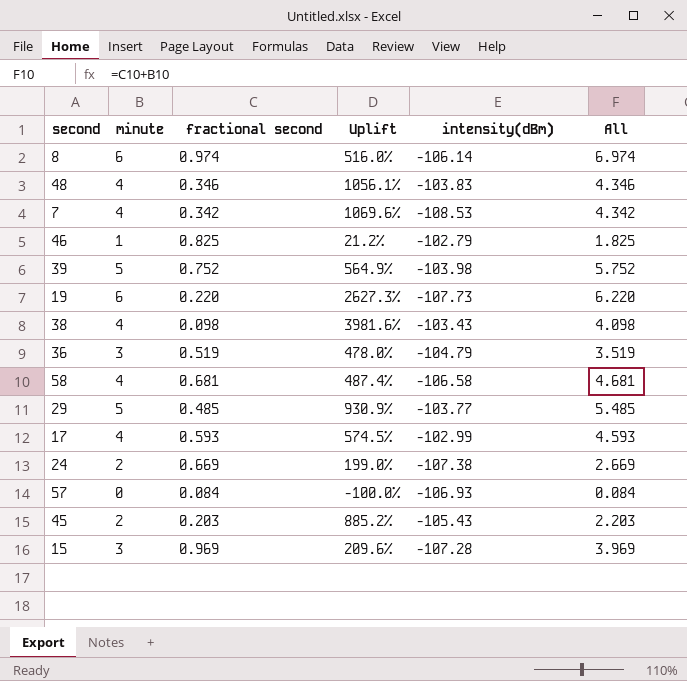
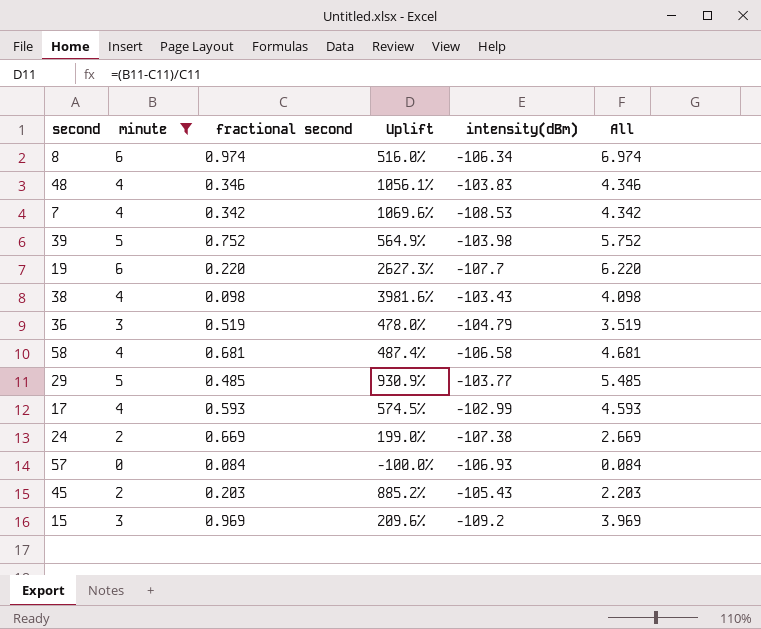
filter: none -> minute != 1
8 | intensity(dBm): -106.14 -> -106.34
19 | intensity(dBm): -107.73 -> -107.7
15 | intensity(dBm): -107.28 -> -109.2

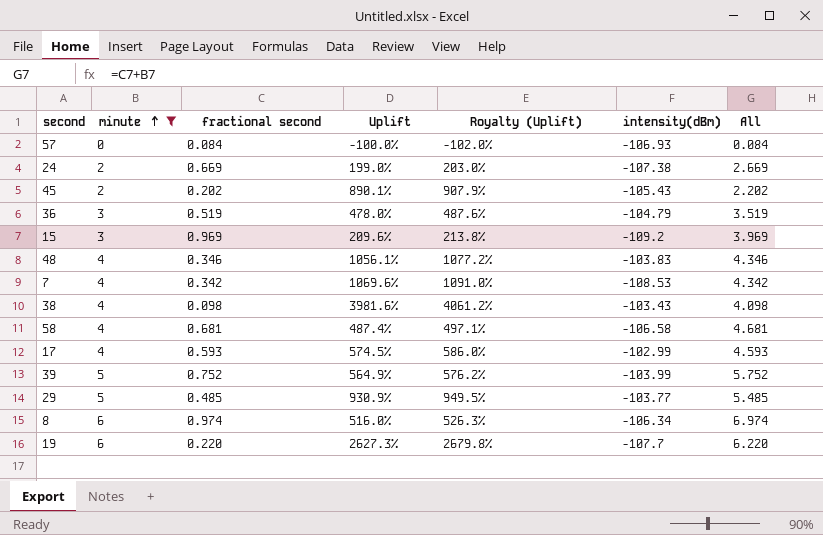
row order: none -> minute ascending
column Royalty (Uplift) | formula: none -> [Uplift] * 1.02
45 | fractional second: 0.203 -> 0.202
45 | Uplift: 885.2% -> 890.1%
45 | All: 2.203 -> 2.202
39 | intensity(dBm): -103.98 -> -103.99

